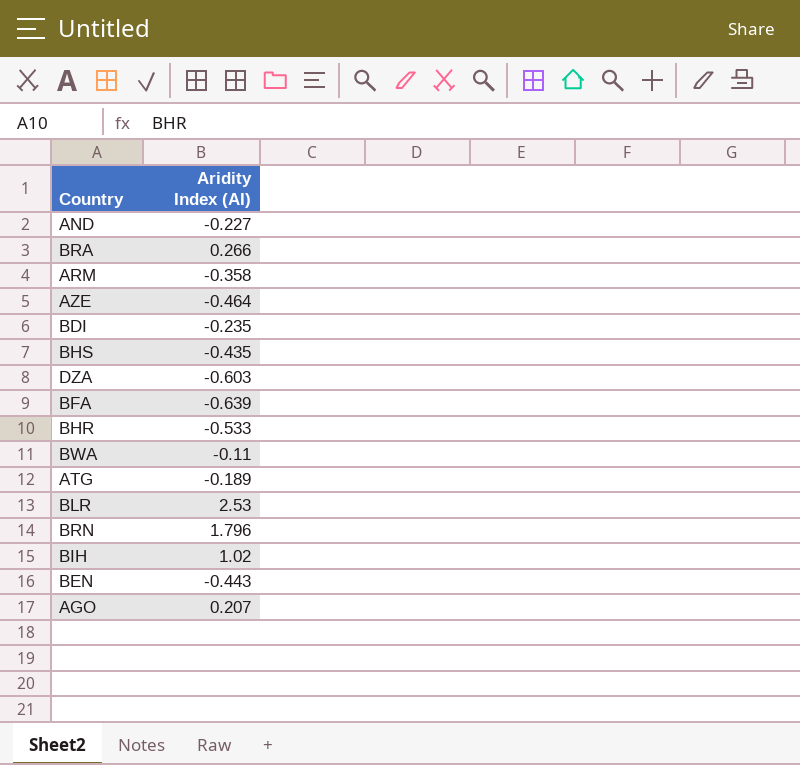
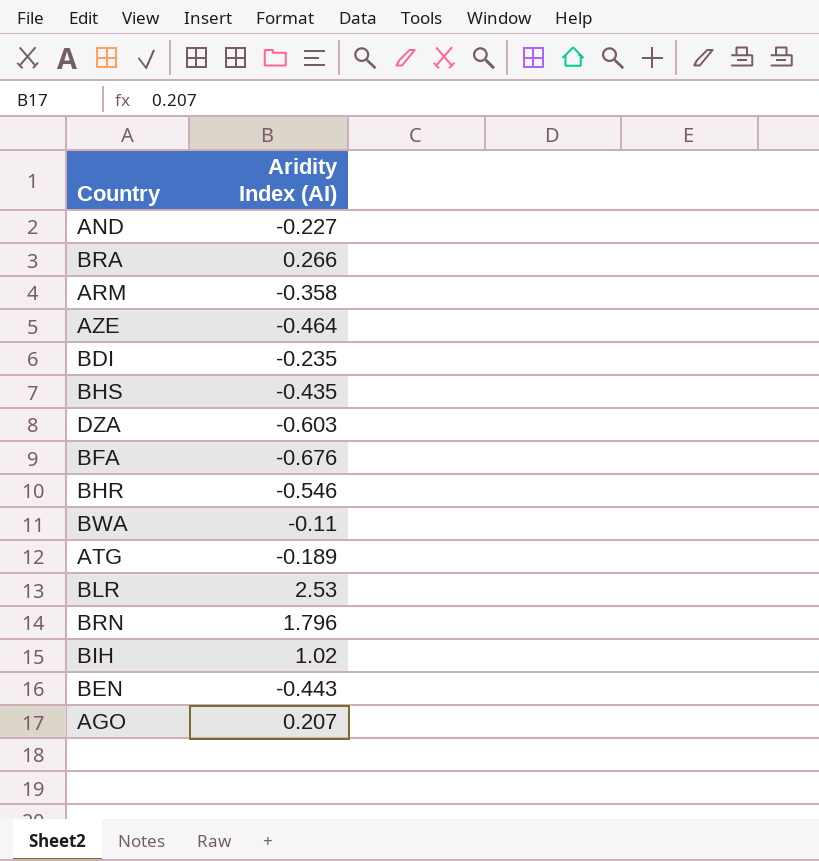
BFA | Aridity Index (AI): -0.639 -> -0.676
BHR | Aridity Index (AI): -0.533 -> -0.546

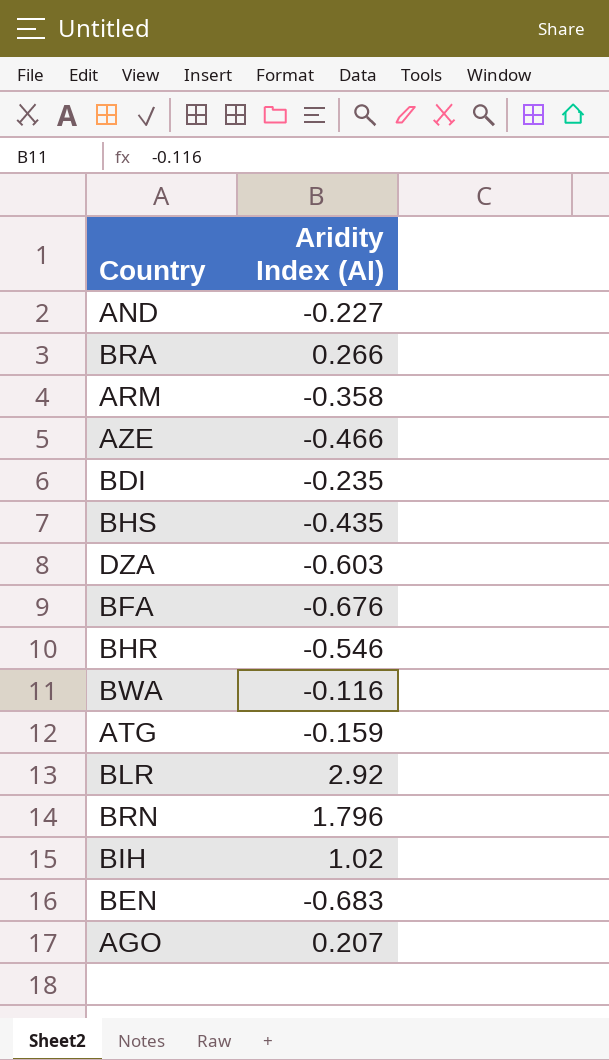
AZE | Aridity Index (AI): -0.464 -> -0.466
BWA | Aridity Index (AI): -0.11 -> -0.116
ATG | Aridity Index (AI): -0.189 -> -0.159
BLR | Aridity Index (AI): 2.53 -> 2.92
BEN | Aridity Index (AI): -0.443 -> -0.683

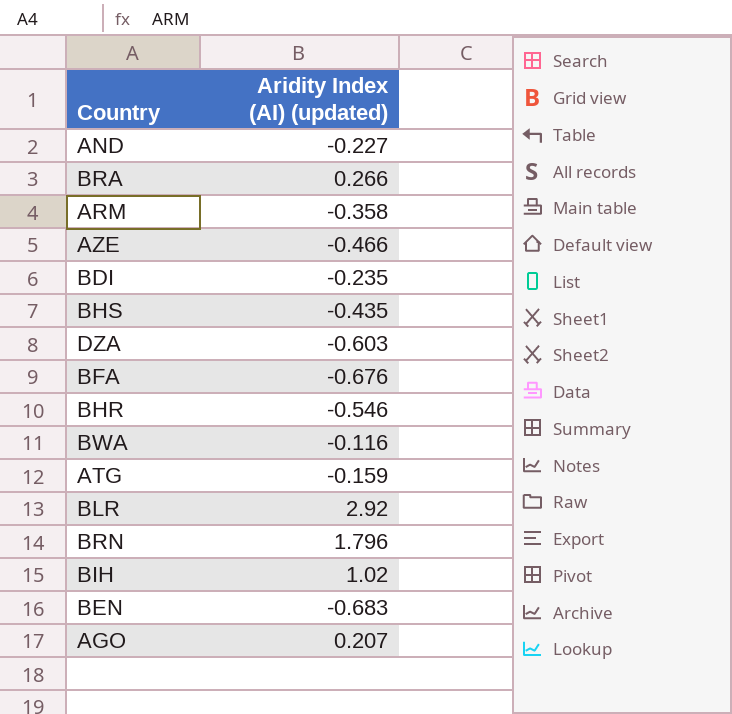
column name: Aridity Index (AI) -> Aridity Index (AI) (updated)

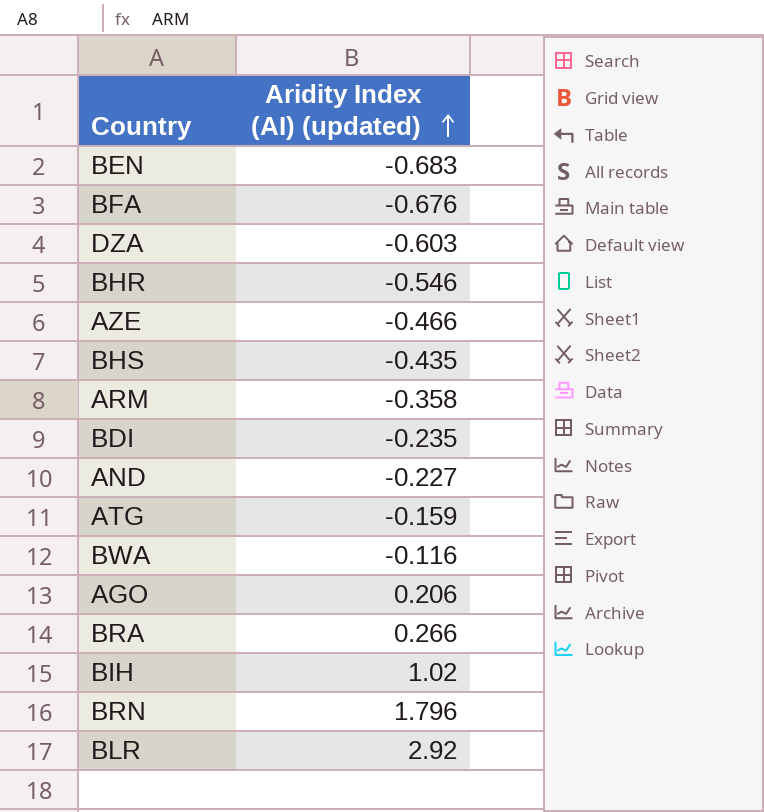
row order: none -> Aridity Index (AI) (updated) ascending
AGO | Aridity Index (AI) (updated): 0.207 -> 0.206

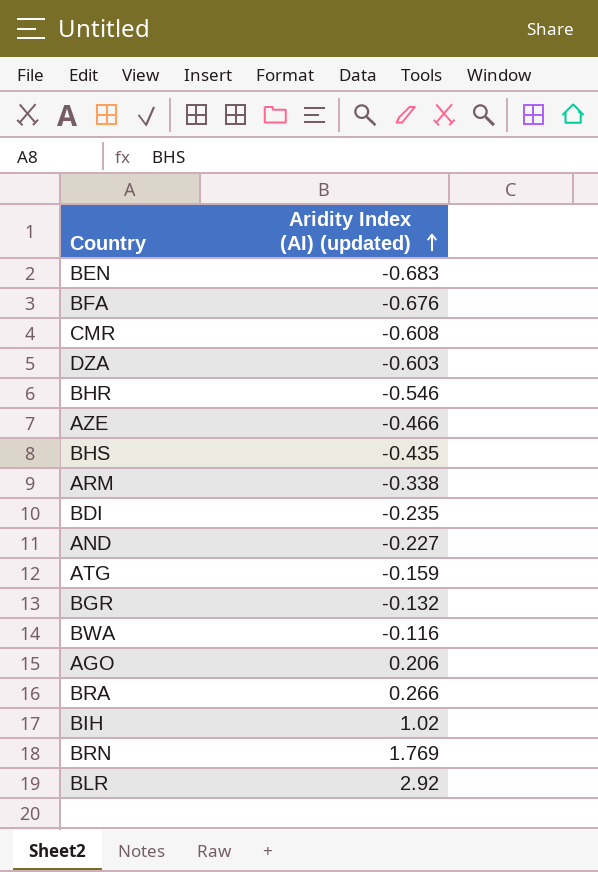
row CMR: none -> -0.608
ARM | Aridity Index (AI) (updated): -0.358 -> -0.338
row BGR: none -> -0.132
BRN | Aridity Index (AI) (updated): 1.796 -> 1.769

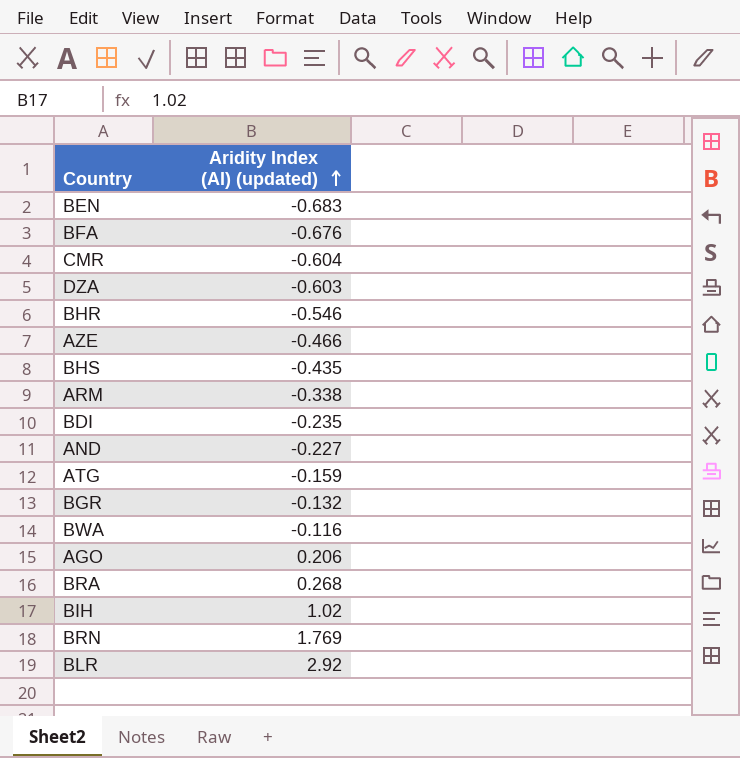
CMR | Aridity Index (AI) (updated): -0.608 -> -0.604
BRA | Aridity Index (AI) (updated): 0.266 -> 0.268

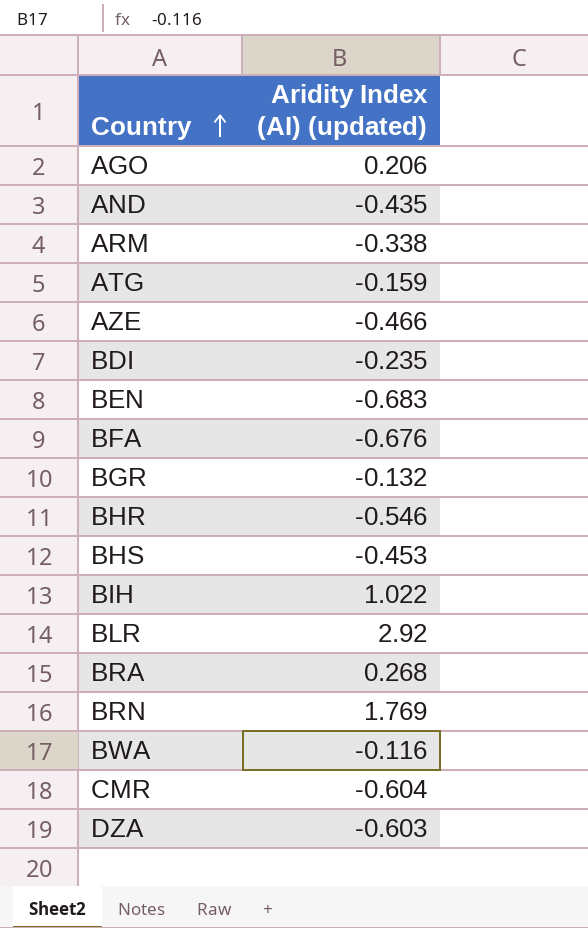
row order: Aridity Index (AI) (updated) ascending -> Country ascending
AND | Aridity Index (AI) (updated): -0.227 -> -0.435
BHS | Aridity Index (AI) (updated): -0.435 -> -0.453
BIH | Aridity Index (AI) (updated): 1.02 -> 1.022

